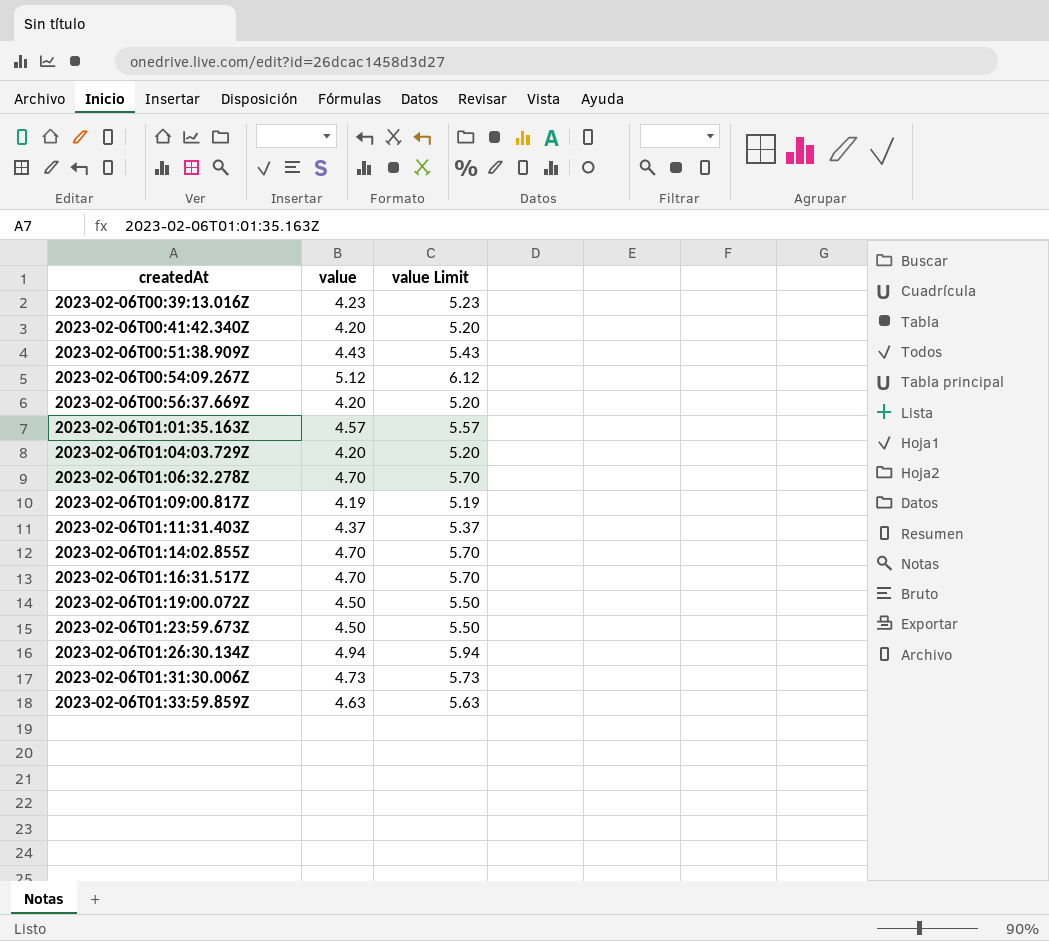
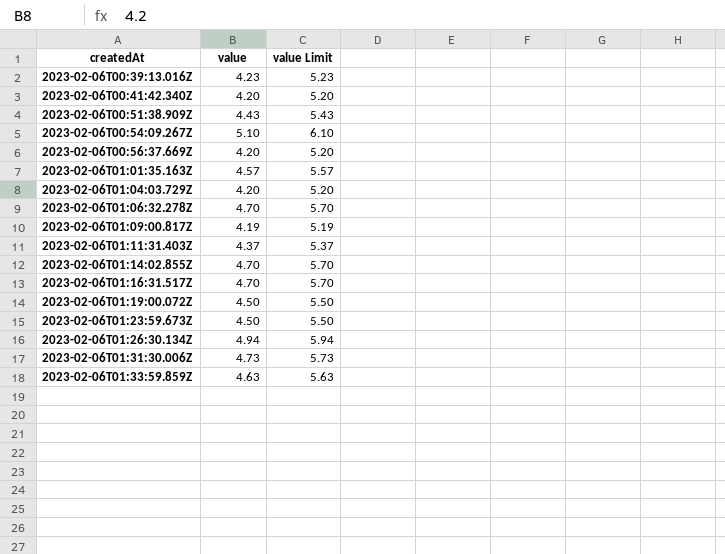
2023-02-06T00:54:09.267Z | value: 5.12 -> 5.10
2023-02-06T00:54:09.267Z | value Limit: 6.12 -> 6.10

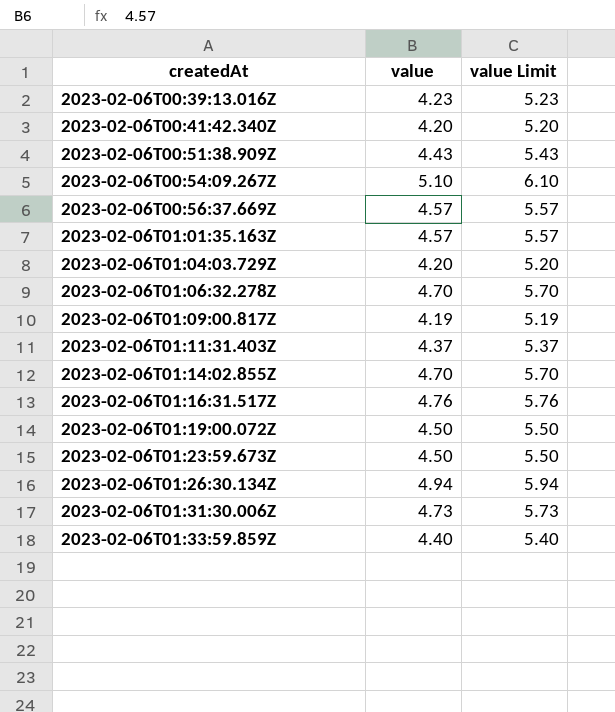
2023-02-06T00:56:37.669Z | value: 4.20 -> 4.57
2023-02-06T00:56:37.669Z | value Limit: 5.20 -> 5.57
2023-02-06T01:16:31.517Z | value: 4.70 -> 4.76
2023-02-06T01:16:31.517Z | value Limit: 5.70 -> 5.76
2023-02-06T01:33:59.859Z | value: 4.63 -> 4.40
2023-02-06T01:33:59.859Z | value Limit: 5.63 -> 5.40

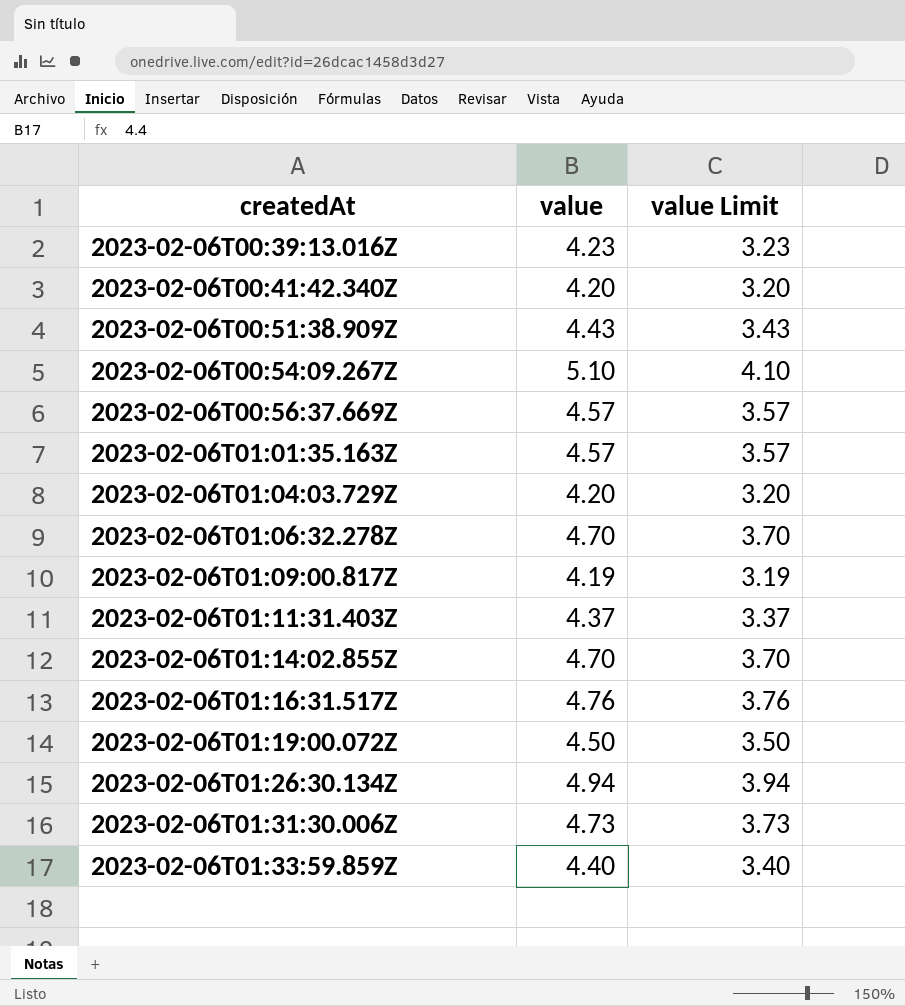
column value Limit | formula: [value] + 1 -> [value] - 1
row 2023-02-06T01:23:59.673Z: 4.50 | 5.50 -> none

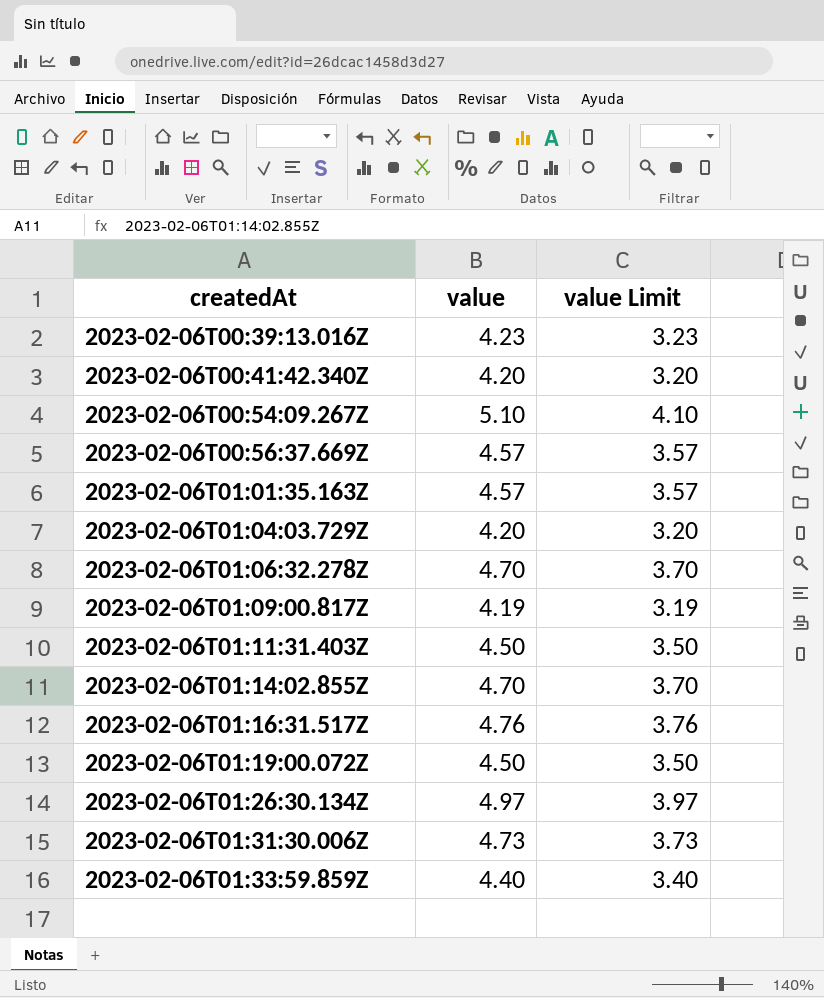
row 2023-02-06T00:51:38.909Z: 4.43 | 3.43 -> none
2023-02-06T01:11:31.403Z | value: 4.37 -> 4.50
2023-02-06T01:11:31.403Z | value Limit: 3.37 -> 3.50
2023-02-06T01:26:30.134Z | value: 4.94 -> 4.97
2023-02-06T01:26:30.134Z | value Limit: 3.94 -> 3.97

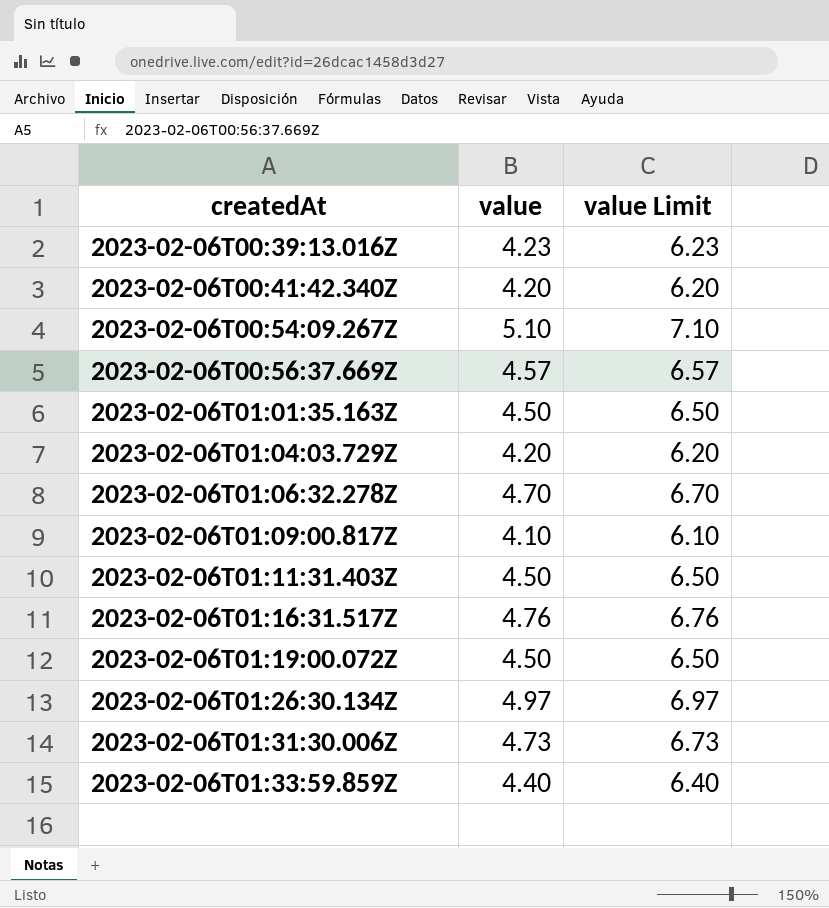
column value Limit | formula: [value] - 1 -> [value] + 2
row 2023-02-06T01:14:02.855Z: 4.70 | 3.70 -> none
2023-02-06T01:01:35.163Z | value: 4.57 -> 4.50
2023-02-06T01:09:00.817Z | value: 4.19 -> 4.10

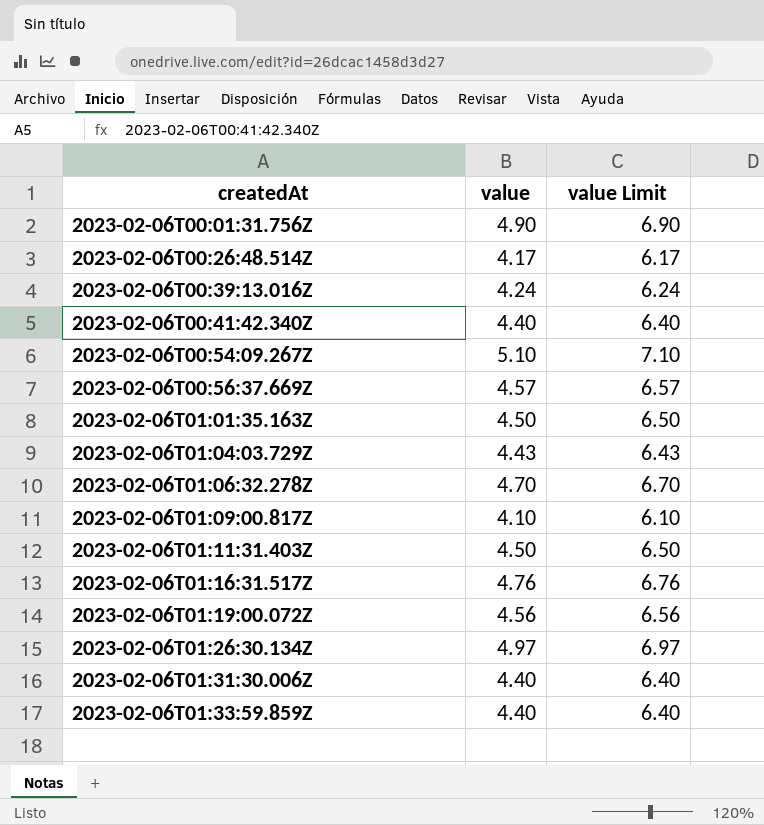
row 2023-02-06T00:01:31.756Z: none -> 4.90 | 6.90
row 2023-02-06T00:26:48.514Z: none -> 4.17 | 6.17
2023-02-06T00:39:13.016Z | value: 4.23 -> 4.24
2023-02-06T00:39:13.016Z | value Limit: 6.23 -> 6.24
2023-02-06T00:41:42.340Z | value: 4.20 -> 4.40
2023-02-06T00:41:42.340Z | value Limit: 6.20 -> 6.40
2023-02-06T01:04:03.729Z | value: 4.20 -> 4.43
2023-02-06T01:04:03.729Z | value Limit: 6.20 -> 6.43
2023-02-06T01:19:00.072Z | value: 4.50 -> 4.56
2023-02-06T01:19:00.072Z | value Limit: 6.50 -> 6.56
2023-02-06T01:31:30.006Z | value: 4.73 -> 4.40
2023-02-06T01:31:30.006Z | value Limit: 6.73 -> 6.40

